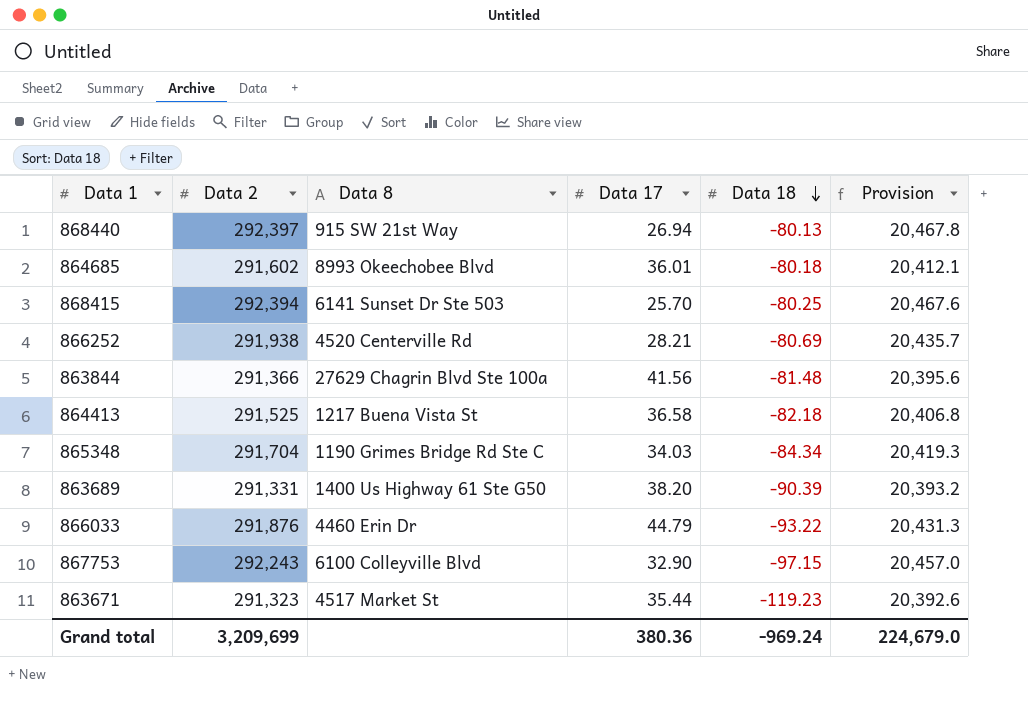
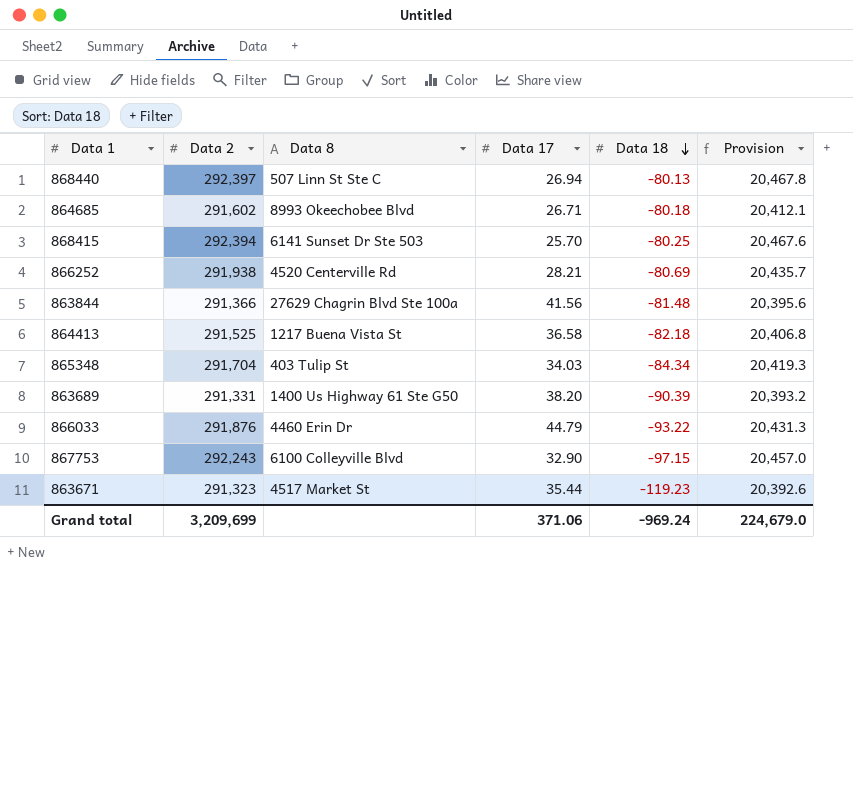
868440 | Data 8: 915 SW 21st Way -> 507 Linn St Ste C
864685 | Data 17: 36.01 -> 26.71
865348 | Data 8: 1190 Grimes Bridge Rd Ste C -> 403 Tulip St
Grand total | Data 17: 380.36 -> 371.06

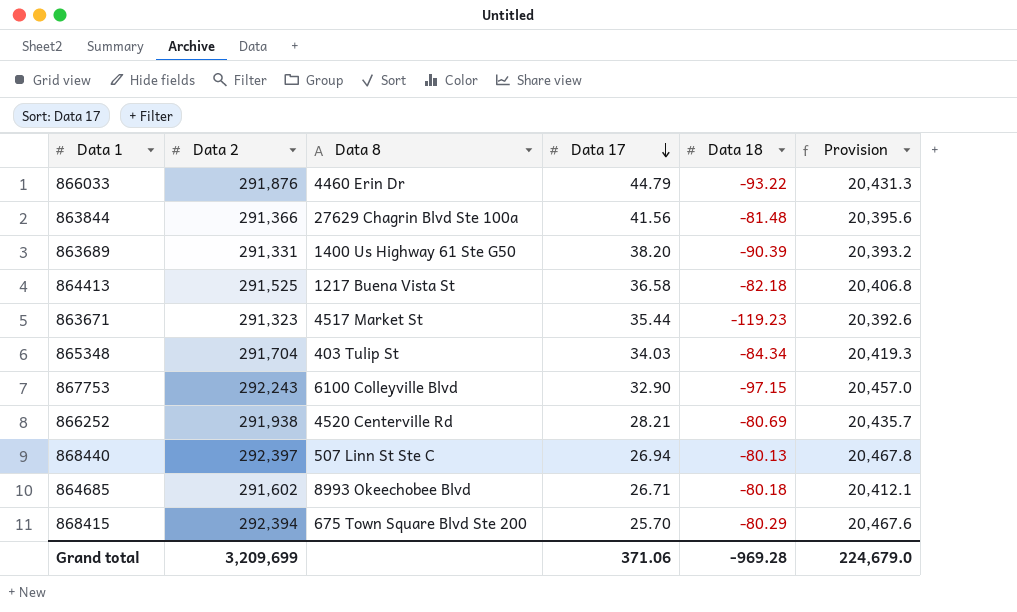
row order: Data 18 descending -> Data 17 descending
868415 | Data 8: 6141 Sunset Dr Ste 503 -> 675 Town Square Blvd Ste 200
868415 | Data 18: -80.25 -> -80.29
Grand total | Data 18: -969.24 -> -969.28

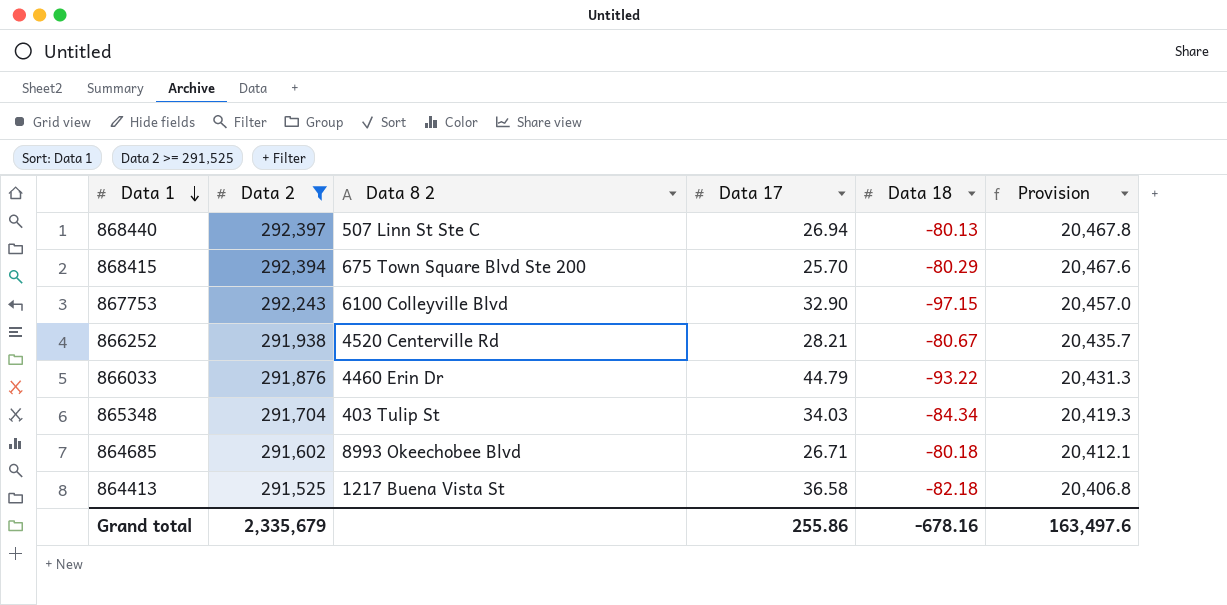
filter: none -> Data 2 >= 291,525
row order: Data 17 descending -> Data 1 descending
column name: Data 8 -> Data 8 2
866252 | Data 18: -80.69 -> -80.67
Grand total | Data 2: 3,209,699 -> 2,335,679
Grand total | Data 17: 371.06 -> 255.86
Grand total | Data 18: -969.28 -> -678.16
Grand total | Provision: 224,679.0 -> 163,497.6

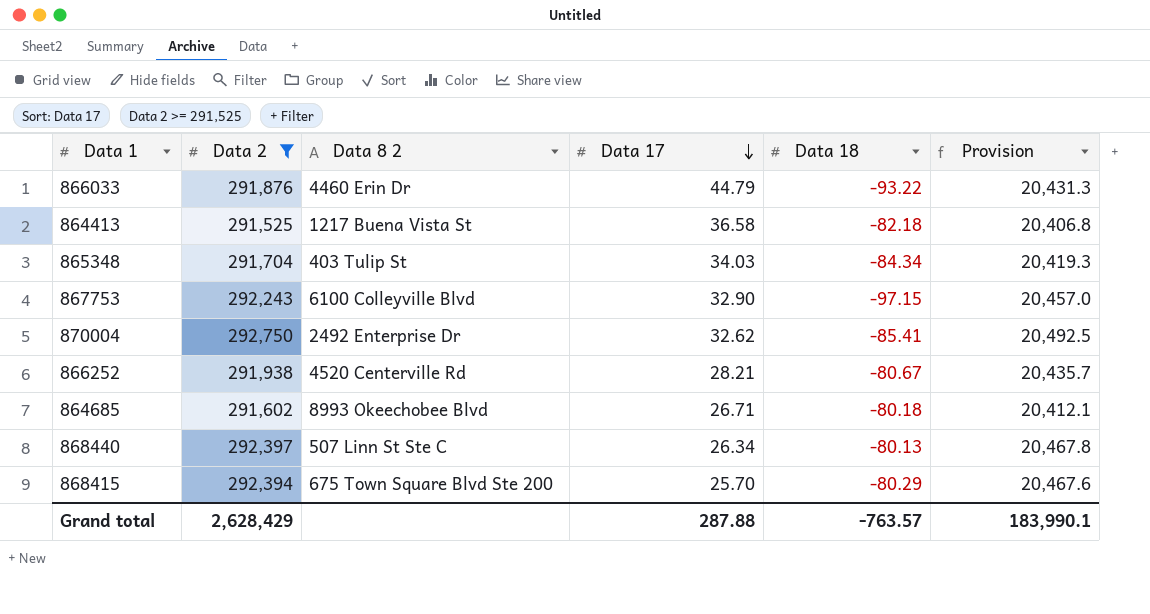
row order: Data 1 descending -> Data 17 descending
row 870004: none -> 292,750 | 2492 Enterprise Dr | 32.62 | -85.41 | 20,492.5
868440 | Data 17: 26.94 -> 26.34
Grand total | Data 2: 2,335,679 -> 2,628,429
Grand total | Data 17: 255.86 -> 287.88
Grand total | Data 18: -678.16 -> -763.57
Grand total | Provision: 163,497.6 -> 183,990.1

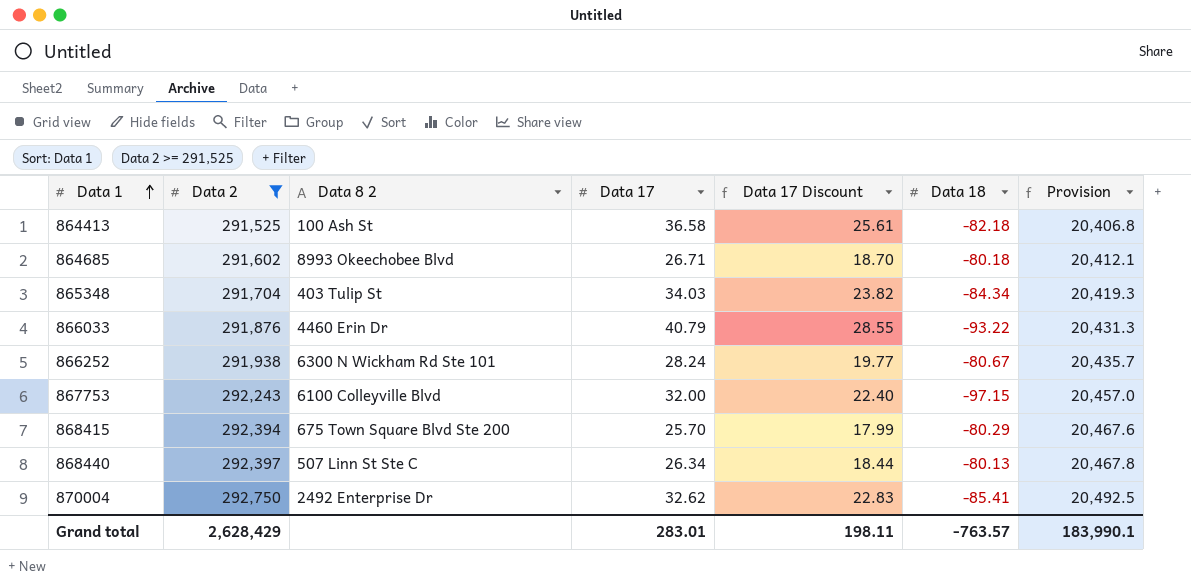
row order: Data 17 descending -> Data 1 ascending
column Data 17 Discount | formula: none -> [Data 17] * 0.7
864413 | Data 8 2: 1217 Buena Vista St -> 100 Ash St
866033 | Data 17: 44.79 -> 40.79
866252 | Data 8 2: 4520 Centerville Rd -> 6300 N Wickham Rd Ste 101
866252 | Data 17: 28.21 -> 28.24
867753 | Data 17: 32.90 -> 32.00
Grand total | Data 17: 287.88 -> 283.01

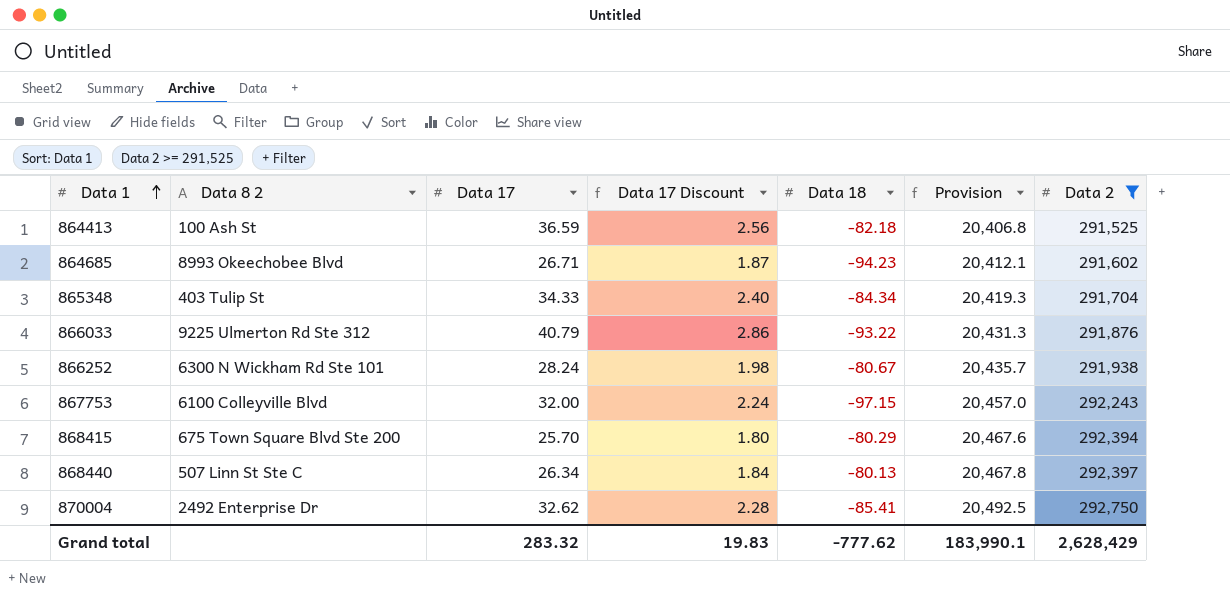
column Data 17 Discount | formula: [Data 17] * 0.7 -> [Data 17] * 0.07
column Data 2 | position: 2 -> 7
864413 | Data 17: 36.58 -> 36.59
864685 | Data 18: -80.18 -> -94.23
865348 | Data 17: 34.03 -> 34.33
866033 | Data 8 2: 4460 Erin Dr -> 9225 Ulmerton Rd Ste 312
Grand total | Data 17: 283.01 -> 283.32
Grand total | Data 17 Discount: 198.11 -> 19.83
Grand total | Data 18: -763.57 -> -777.62

